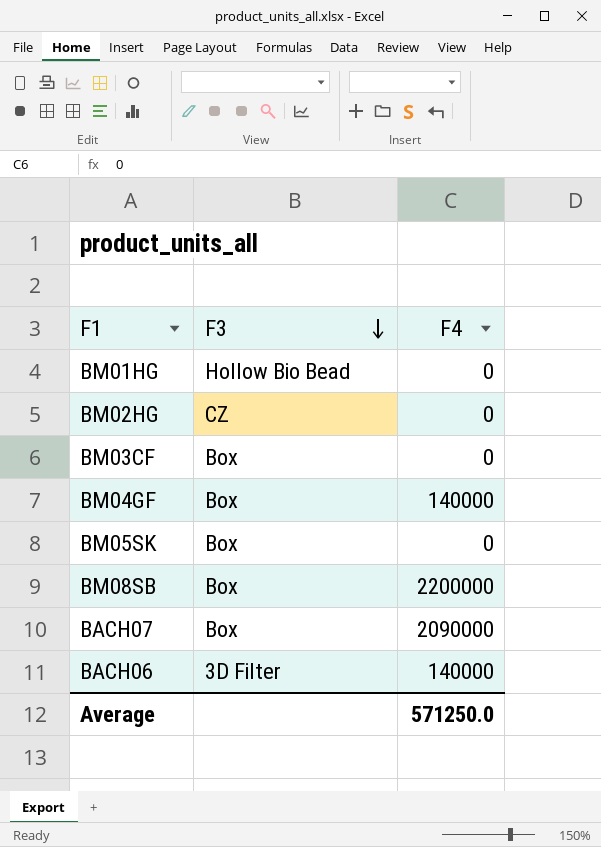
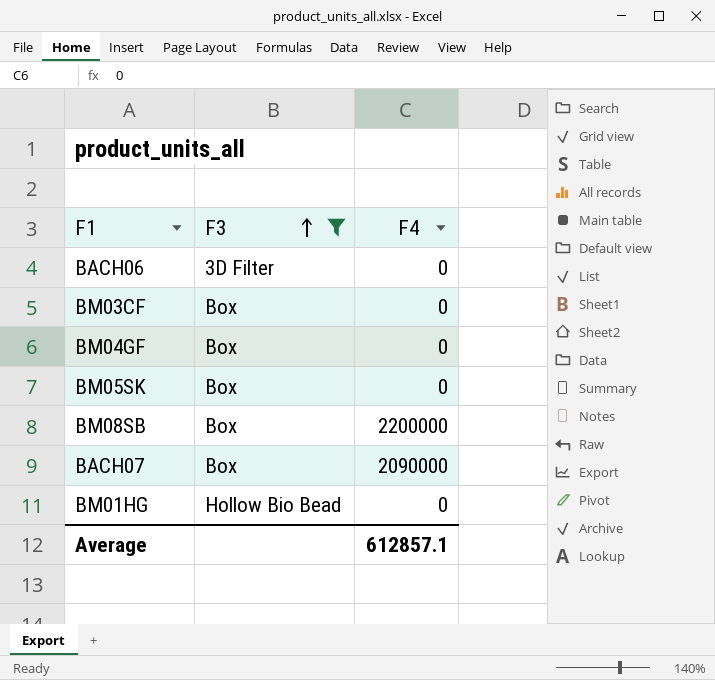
filter: none -> F3 != CZ
row order: F3 descending -> F3 ascending
BACH06 | F4: 140000 -> 0
BM04GF | F4: 140000 -> 0
Average | F4: 571250.0 -> 612857.1

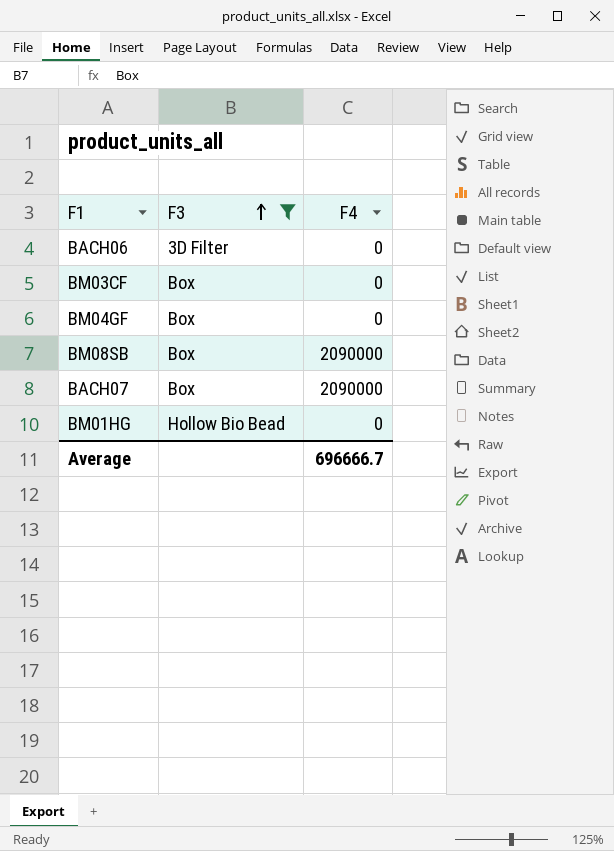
row BM05SK: Box | 0 -> none
BM08SB | F4: 2200000 -> 2090000
Average | F4: 612857.1 -> 696666.7

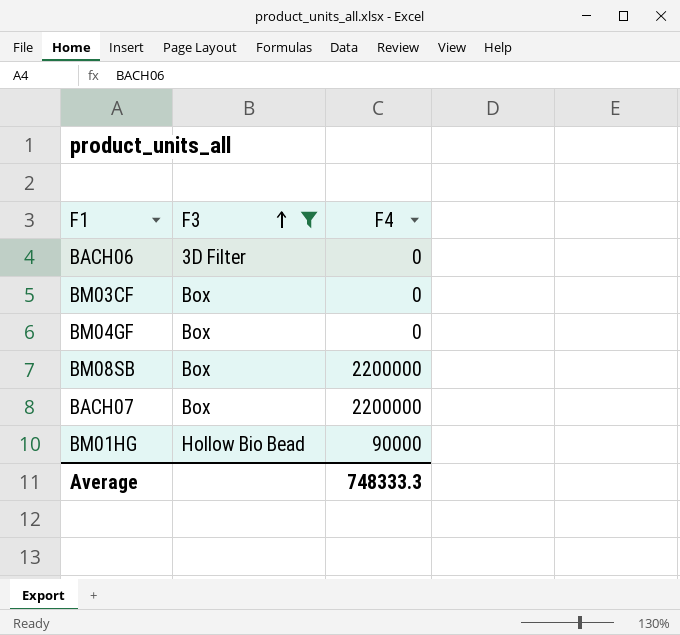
BM08SB | F4: 2090000 -> 2200000
BACH07 | F4: 2090000 -> 2200000
BM01HG | F4: 0 -> 90000
Average | F4: 696666.7 -> 748333.3

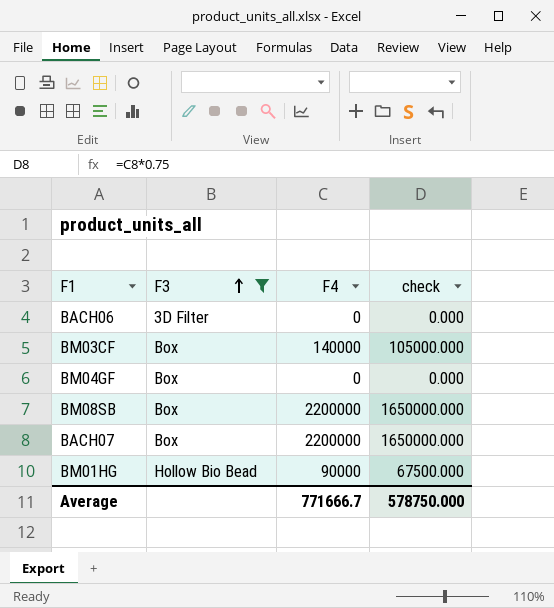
column check | formula: none -> [F4] * 0.75
BM03CF | F4: 0 -> 140000
Average | F4: 748333.3 -> 771666.7

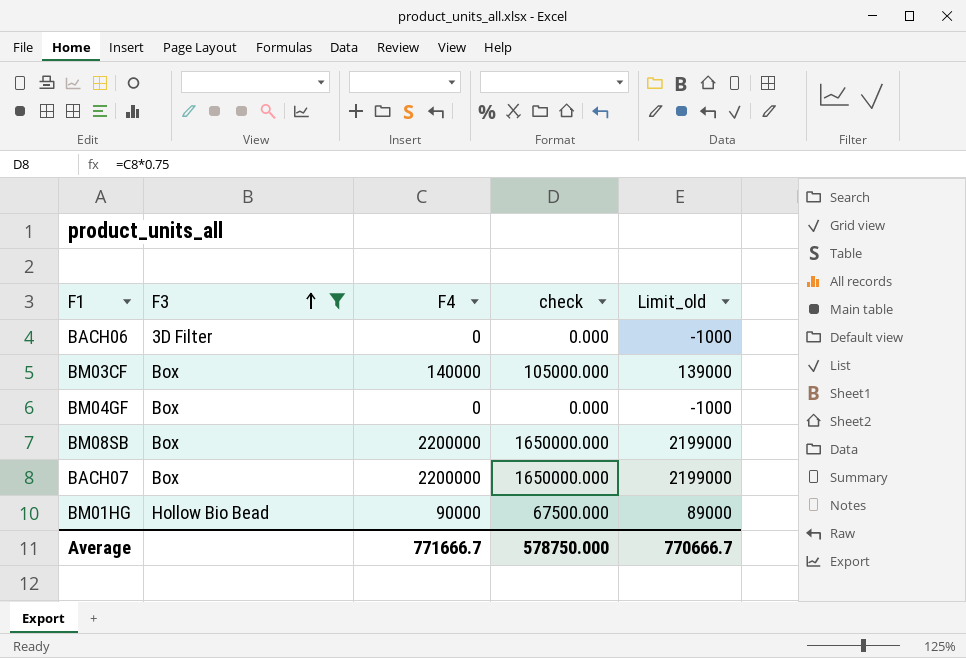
column Limit_old | formula: none -> [F4] - 1000

